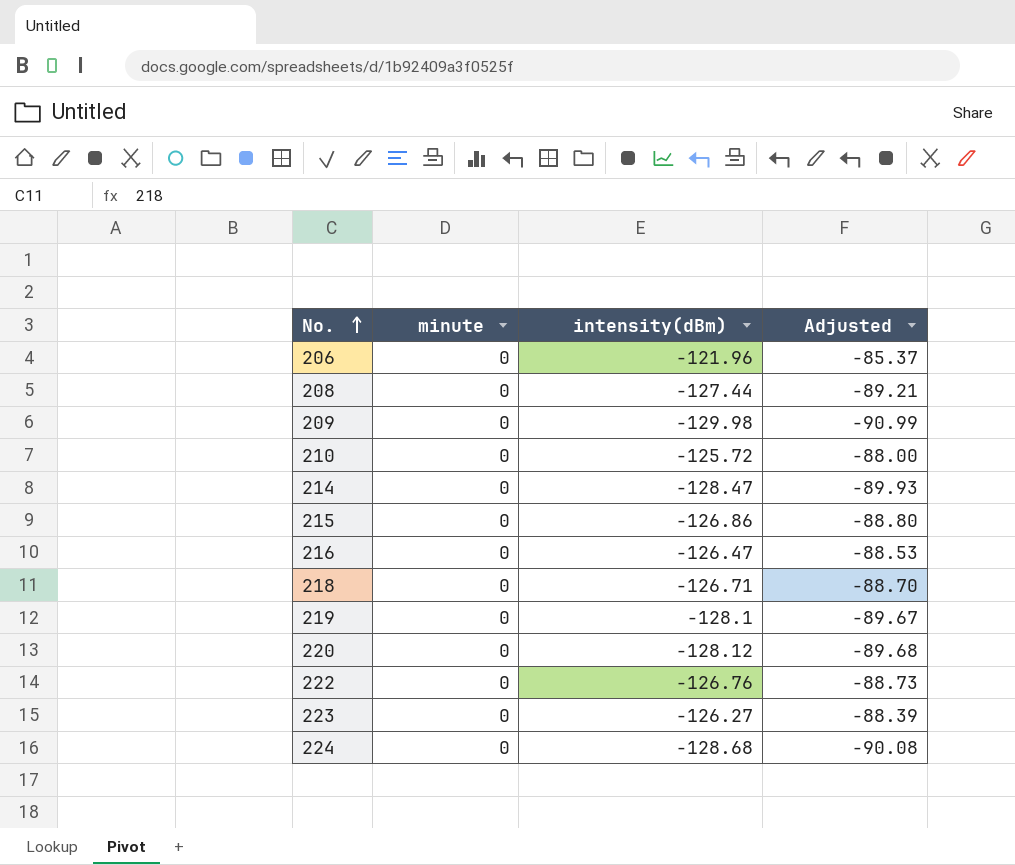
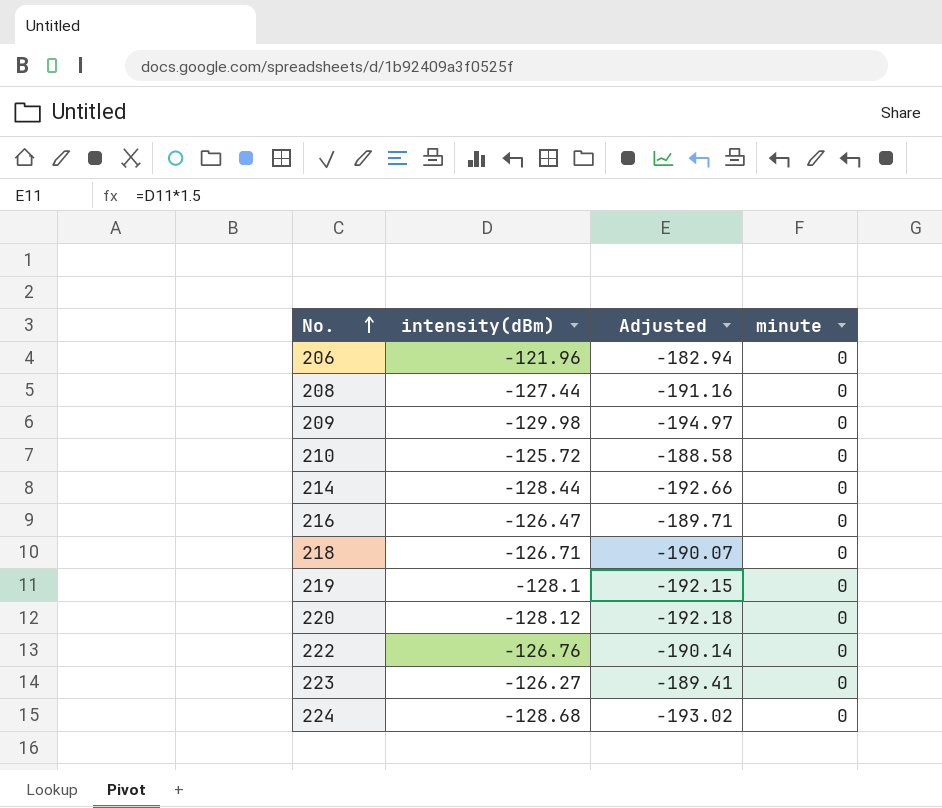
column Adjusted | formula: [intensity(dBm)] * 0.7 -> [intensity(dBm)] * 1.5
column minute | position: 2 -> 4
row 215: 0 | -126.86 | -88.80 -> none
214 | intensity(dBm): -128.47 -> -128.44

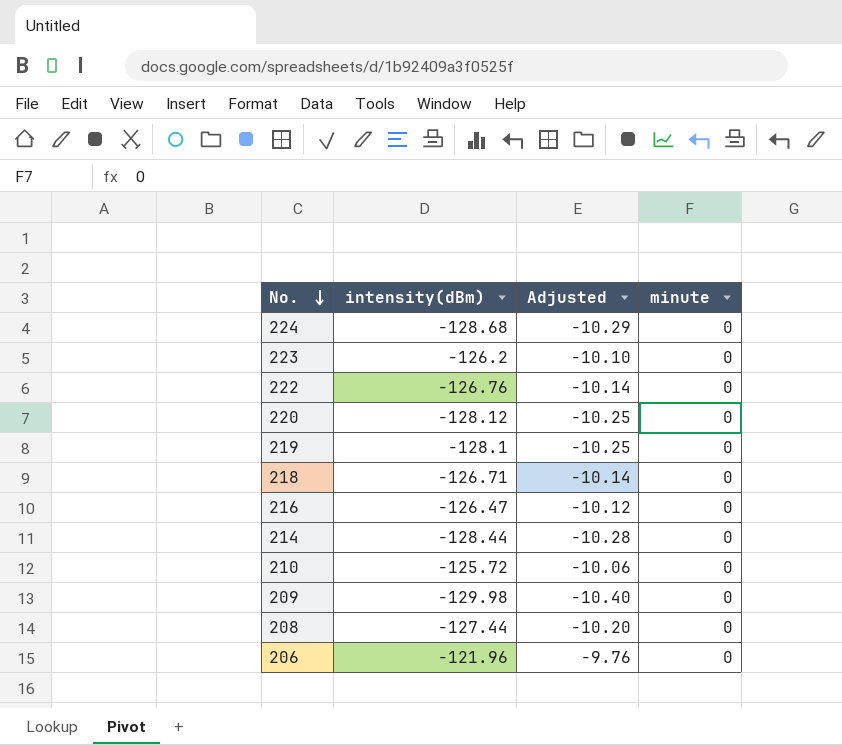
row order: No. ascending -> No. descending
column Adjusted | formula: [intensity(dBm)] * 1.5 -> [intensity(dBm)] * 0.08
223 | intensity(dBm): -126.27 -> -126.2

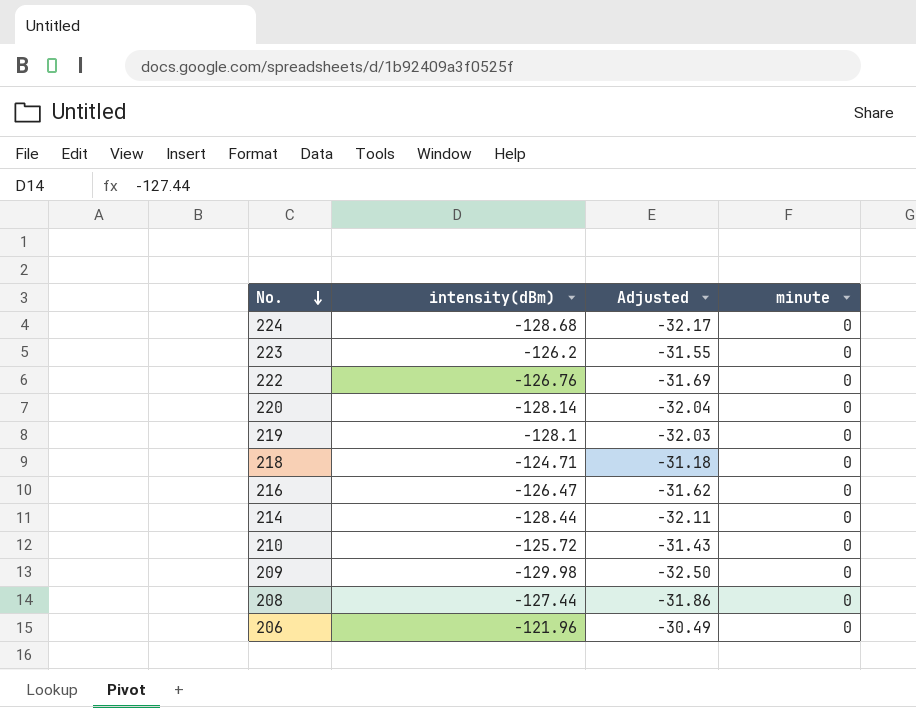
column Adjusted | formula: [intensity(dBm)] * 0.08 -> [intensity(dBm)] * 0.25
220 | intensity(dBm): -128.12 -> -128.14
218 | intensity(dBm): -126.71 -> -124.71

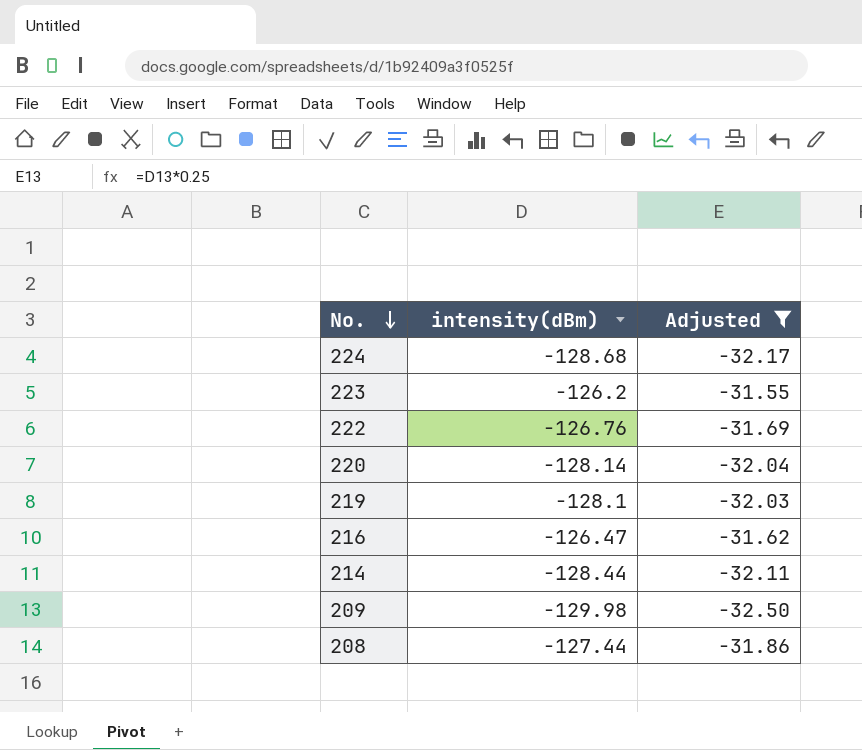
filter: none -> Adjusted <= -31.55
column minute | position: 4 -> none

